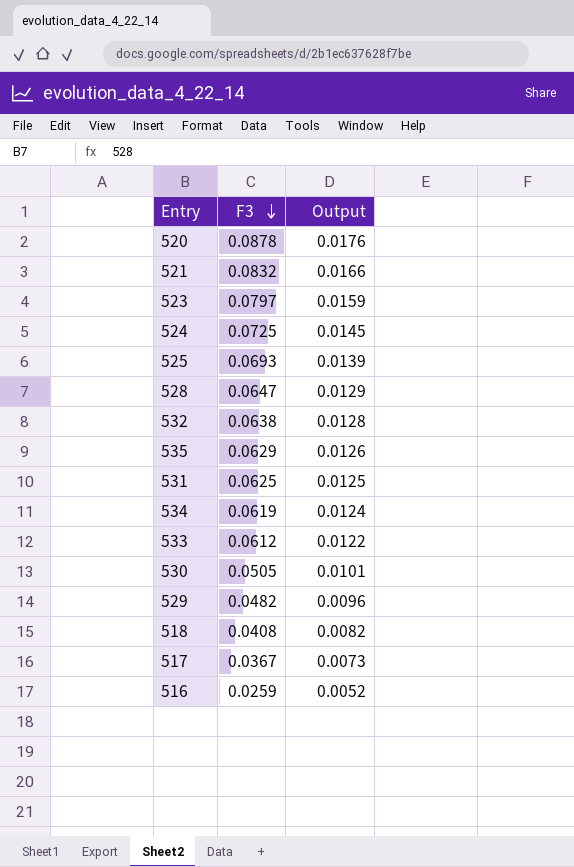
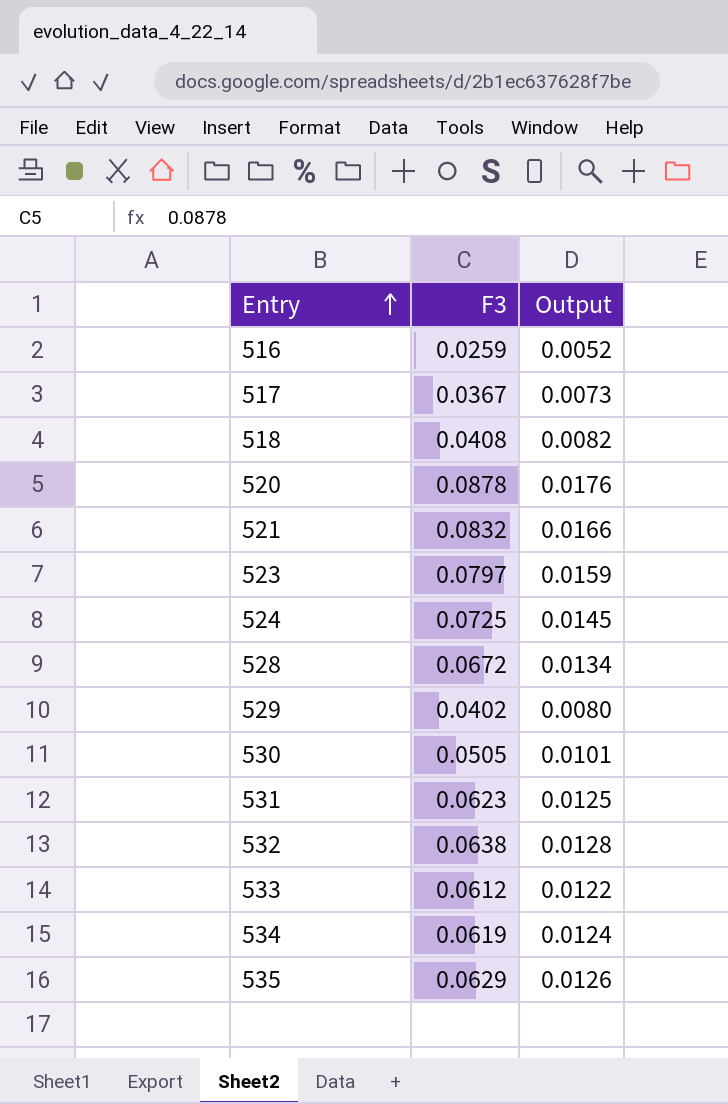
row order: F3 descending -> Entry ascending
row 525: 0.0693 | 0.0139 -> none
528 | F3: 0.0647 -> 0.0672
528 | Output: 0.0129 -> 0.0134
529 | F3: 0.0482 -> 0.0402
529 | Output: 0.0096 -> 0.0080
531 | F3: 0.0625 -> 0.0623

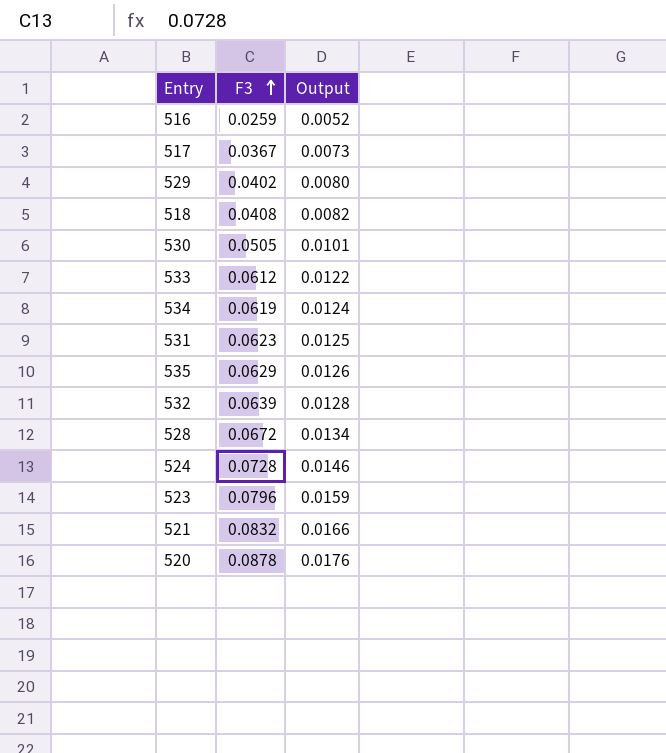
row order: Entry ascending -> F3 ascending
532 | F3: 0.0638 -> 0.0639
524 | F3: 0.0725 -> 0.0728
524 | Output: 0.0145 -> 0.0146
523 | F3: 0.0797 -> 0.0796

